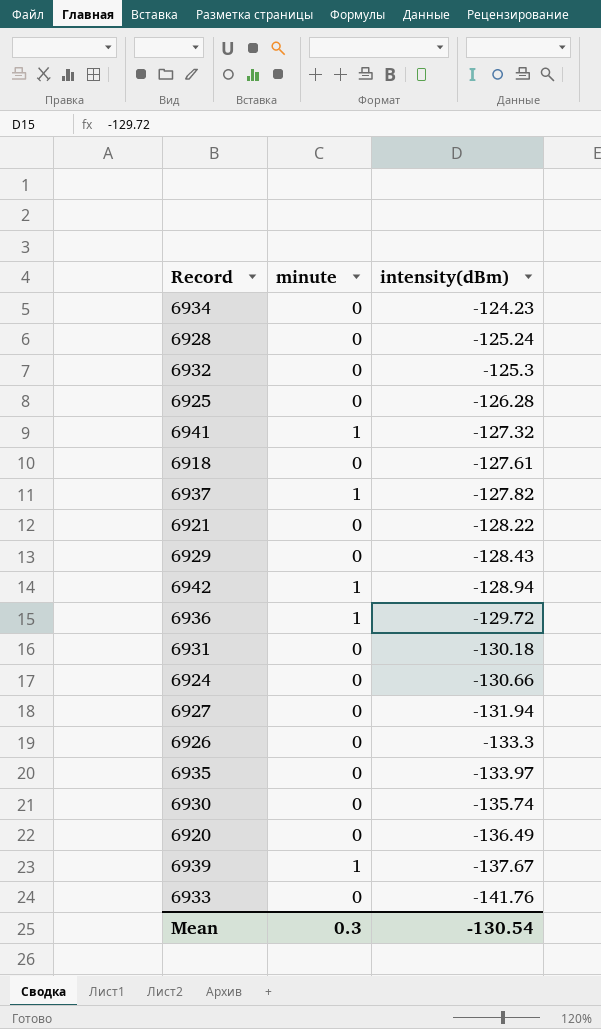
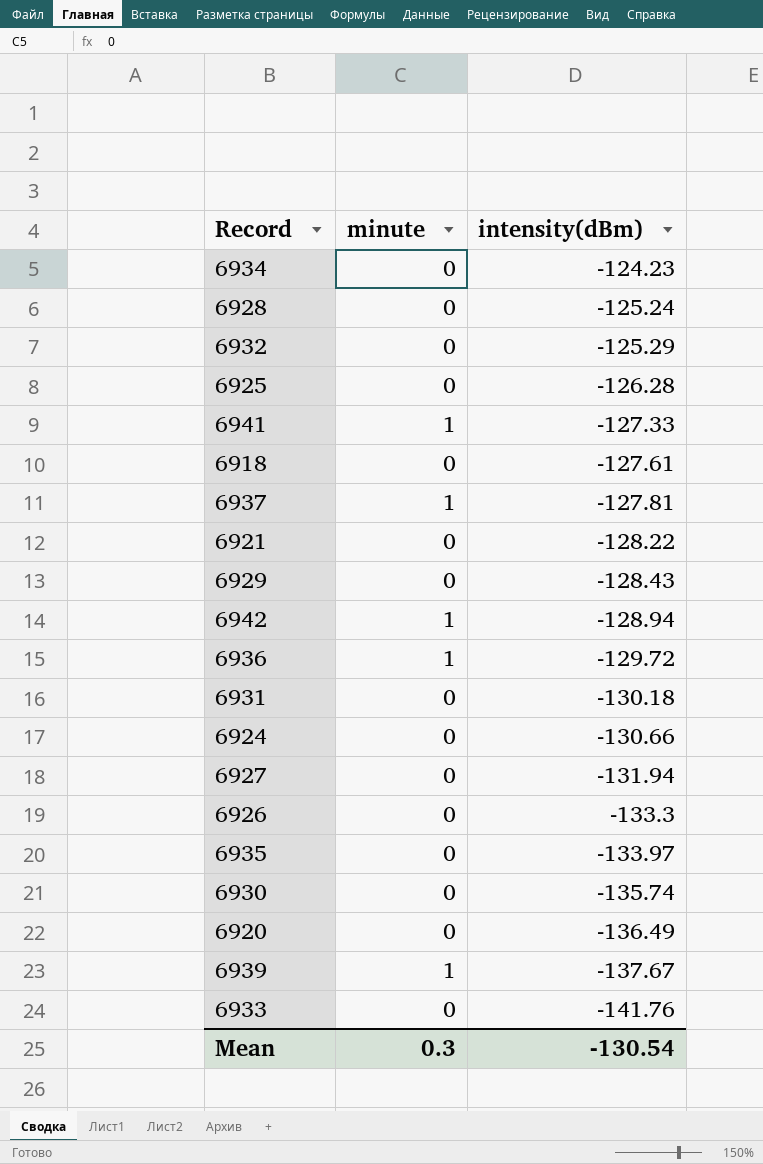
6932 | intensity(dBm): -125.3 -> -125.29
6941 | intensity(dBm): -127.32 -> -127.33
6937 | intensity(dBm): -127.82 -> -127.81

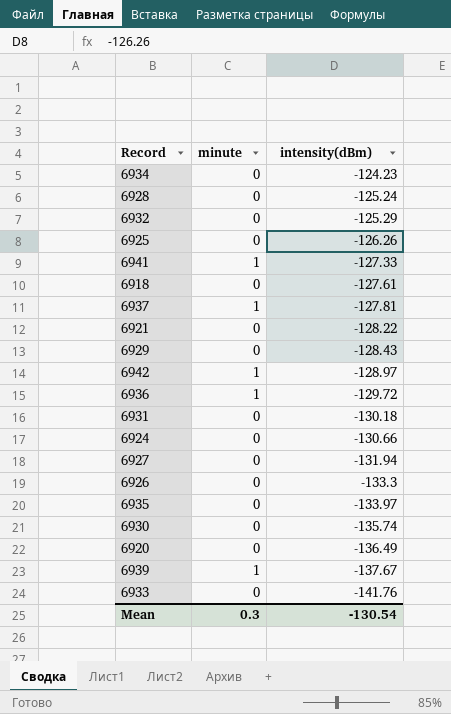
6925 | intensity(dBm): -126.28 -> -126.26
6942 | intensity(dBm): -128.94 -> -128.97

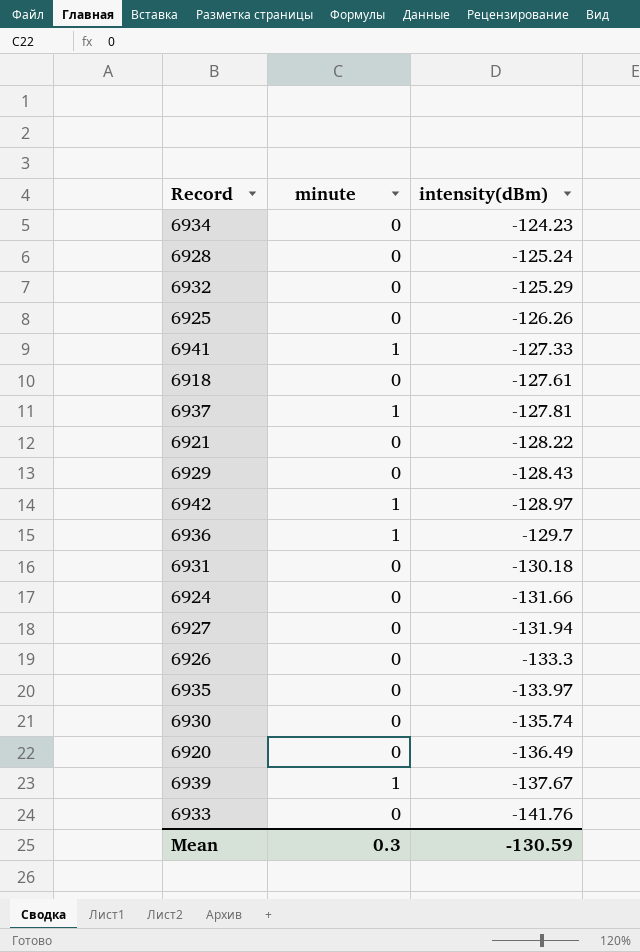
6936 | intensity(dBm): -129.72 -> -129.7
6924 | intensity(dBm): -130.66 -> -131.66
Mean | intensity(dBm): -130.54 -> -130.59

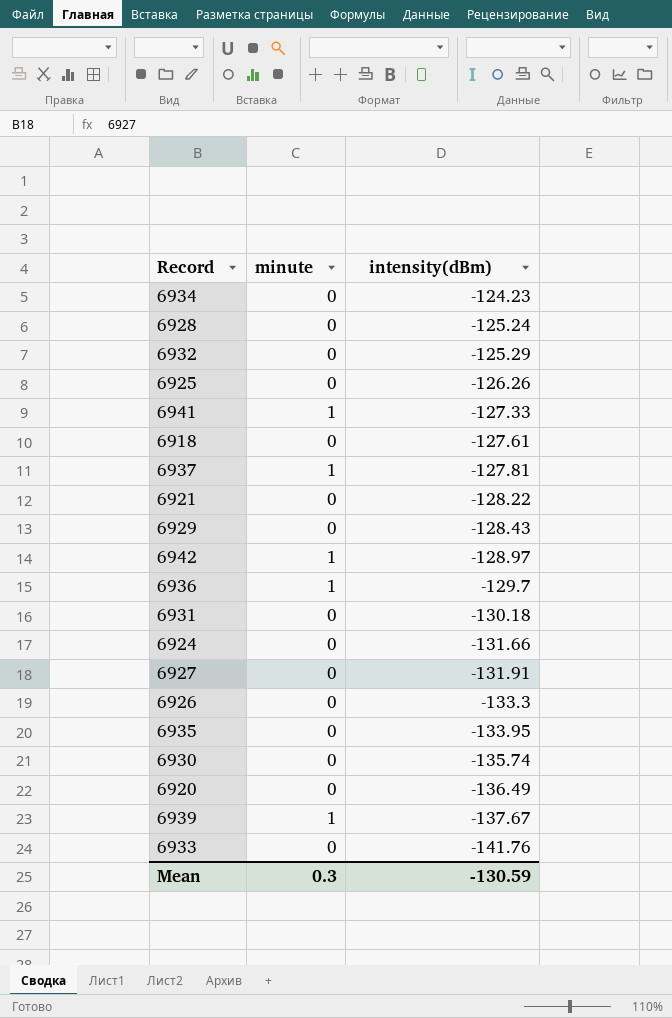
6927 | intensity(dBm): -131.94 -> -131.91
6935 | intensity(dBm): -133.97 -> -133.95

